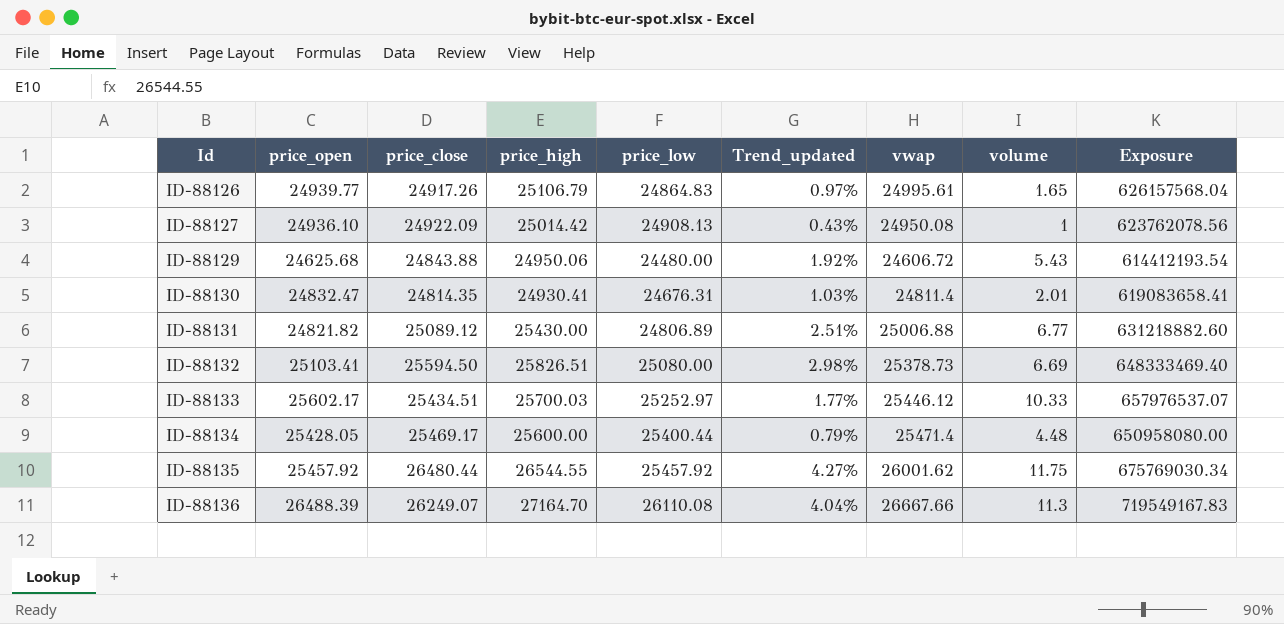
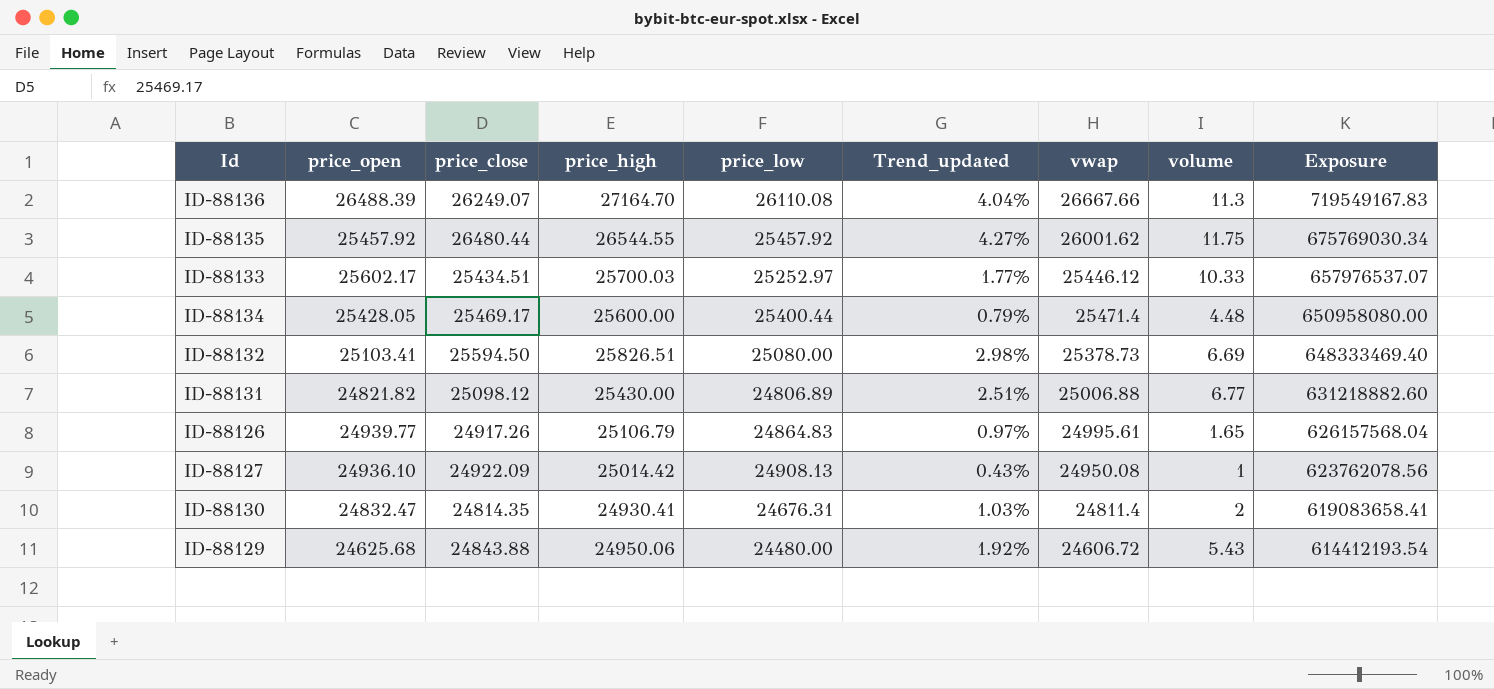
row order: Id ascending -> Exposure descending
ID-88131 | price_close: 25089.12 -> 25098.12
ID-88130 | volume: 2.01 -> 2

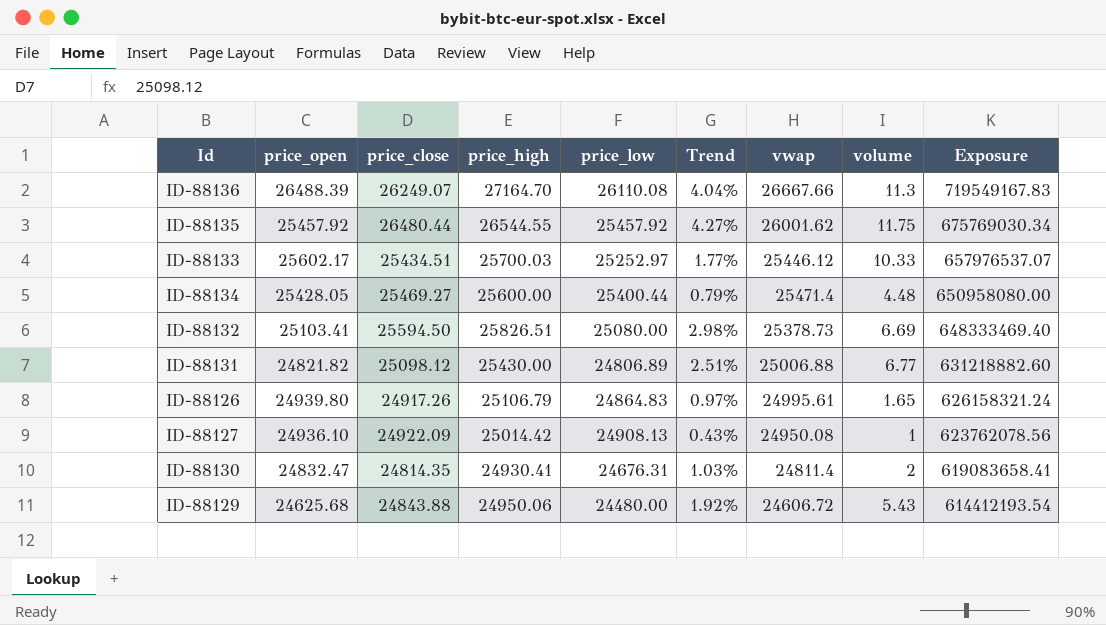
column name: Trend_updated -> Trend
ID-88134 | price_close: 25469.17 -> 25469.27
ID-88126 | price_open: 24939.77 -> 24939.80
ID-88126 | Exposure: 626157568.04 -> 626158321.24

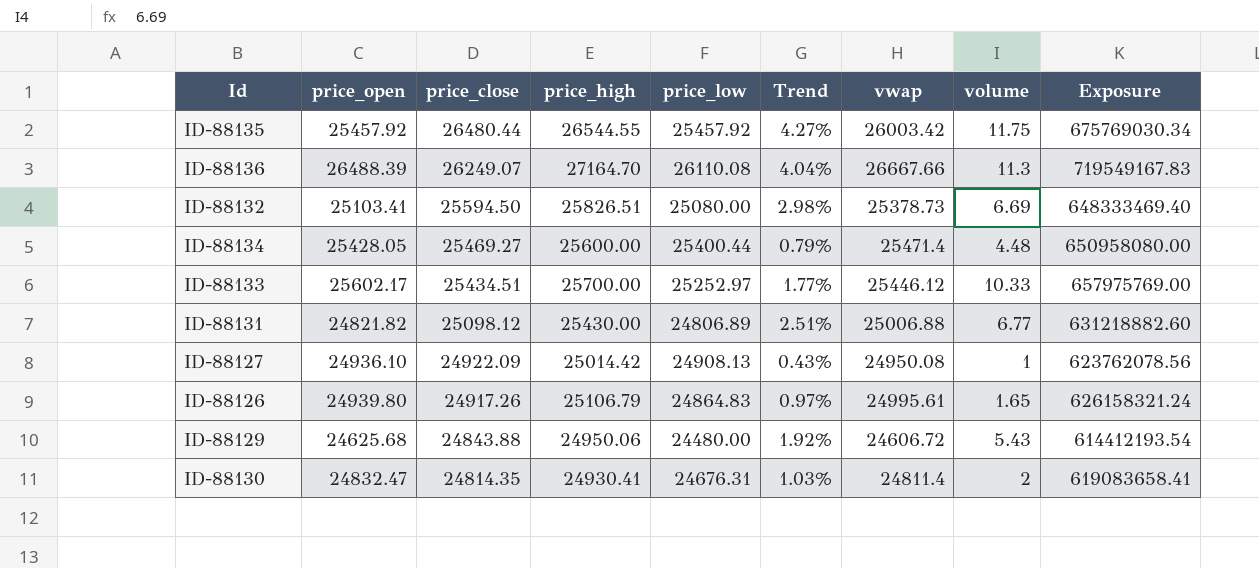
row order: Exposure descending -> price_close descending
ID-88135 | vwap: 26001.62 -> 26003.42
ID-88133 | price_high: 25700.03 -> 25700.00
ID-88133 | Exposure: 657976537.07 -> 657975769.00

